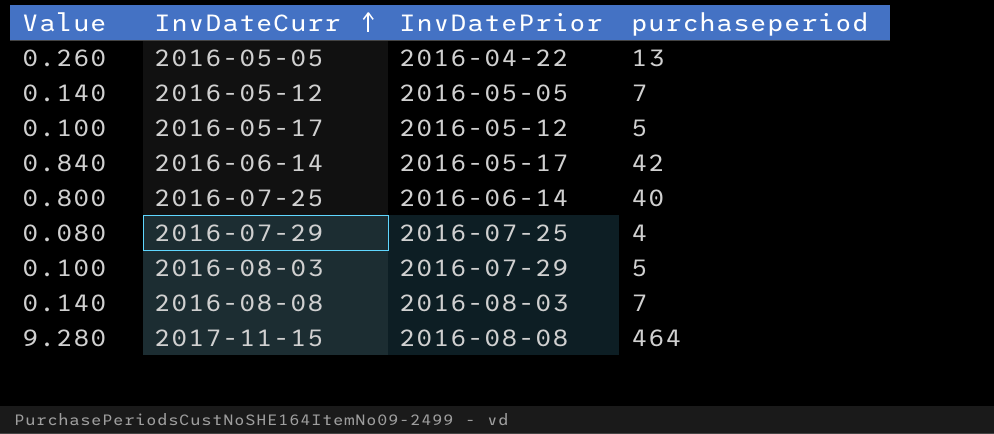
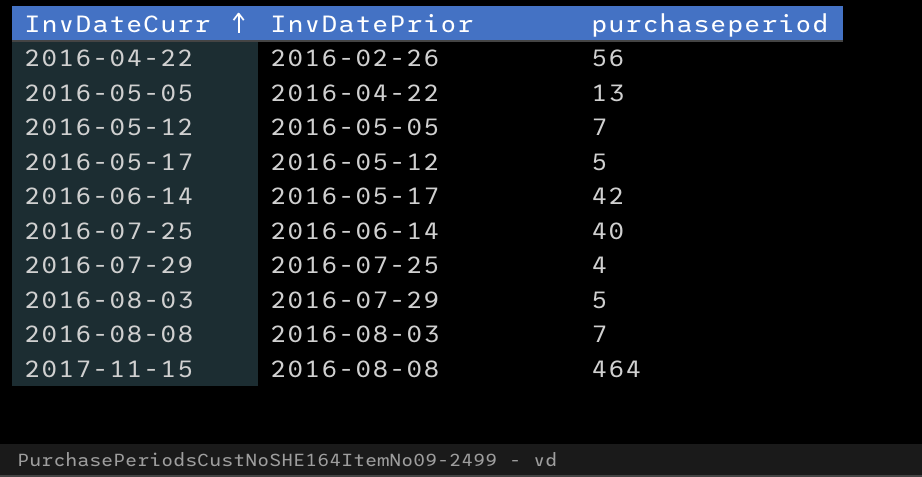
column Value | formula: [purchaseperiod] * 0.02 -> none
row 2016-04-22: none -> 2016-02-26 | 56

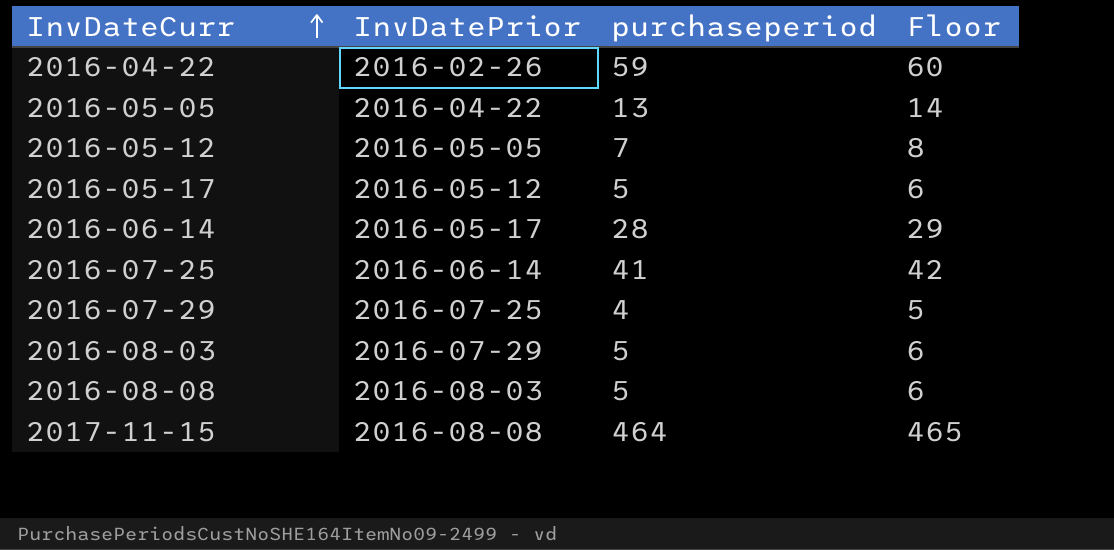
column Floor | formula: none -> [purchaseperiod] + 1
2016-04-22 | purchaseperiod: 56 -> 59
2016-06-14 | purchaseperiod: 42 -> 28
2016-07-25 | purchaseperiod: 40 -> 41
2016-08-08 | purchaseperiod: 7 -> 5

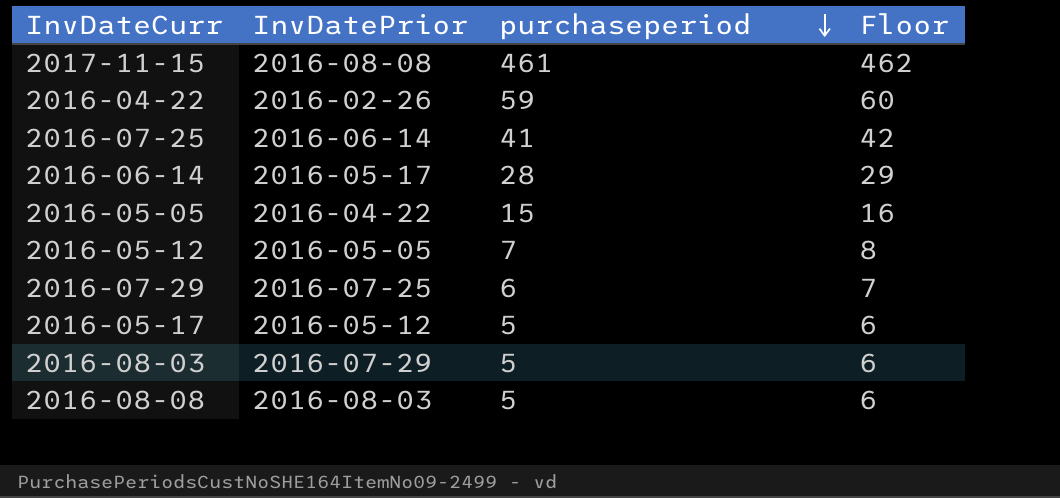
row order: InvDateCurr ascending -> purchaseperiod descending
2017-11-15 | purchaseperiod: 464 -> 461
2017-11-15 | Floor: 465 -> 462
2016-05-05 | purchaseperiod: 13 -> 15
2016-05-05 | Floor: 14 -> 16
2016-07-29 | purchaseperiod: 4 -> 6
2016-07-29 | Floor: 5 -> 7

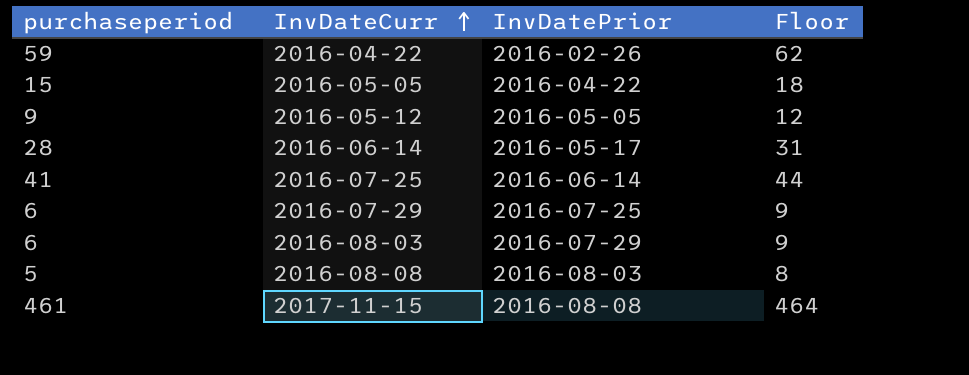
row order: purchaseperiod descending -> InvDateCurr ascending
column purchaseperiod | position: 3 -> 1
column Floor | formula: [purchaseperiod] + 1 -> [purchaseperiod] + 3
row 2016-05-17: 2016-05-12 | 5 | 6 -> none
2016-05-12 | purchaseperiod: 7 -> 9
2016-08-03 | purchaseperiod: 5 -> 6

